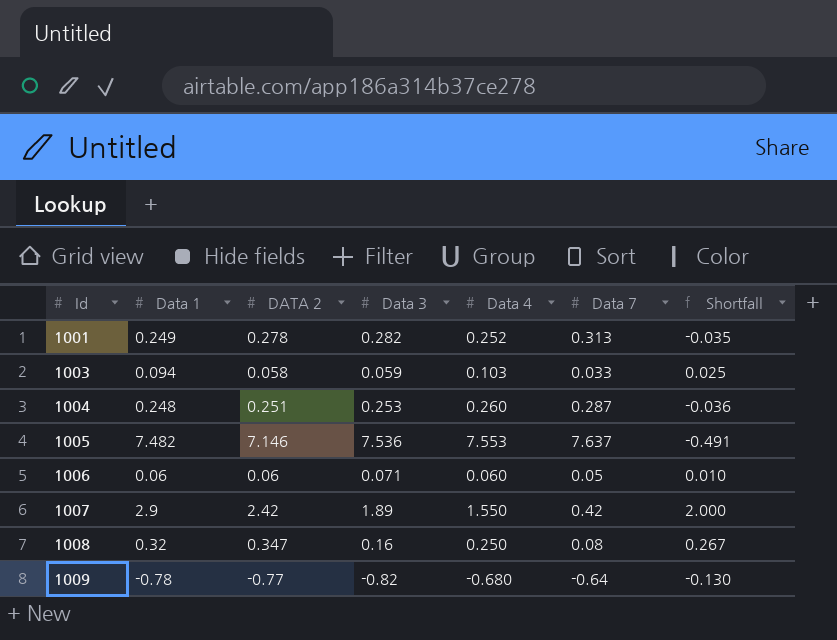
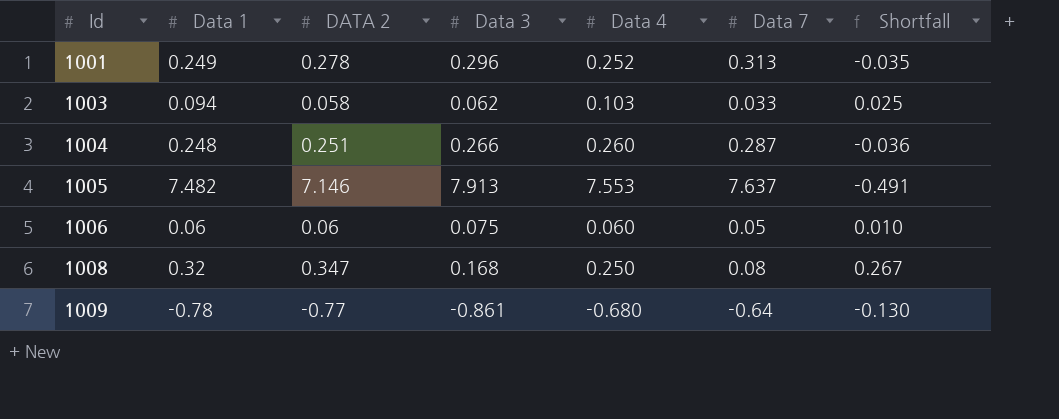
row 1007: 2.9 | 2.42 | 1.89 | 1.550 | 0.42 | 2.000 -> none
1001 | Data 3: 0.282 -> 0.296
1003 | Data 3: 0.059 -> 0.062
1004 | Data 3: 0.253 -> 0.266
1005 | Data 3: 7.536 -> 7.913
1006 | Data 3: 0.071 -> 0.075
1008 | Data 3: 0.16 -> 0.168
1009 | Data 3: -0.82 -> -0.861

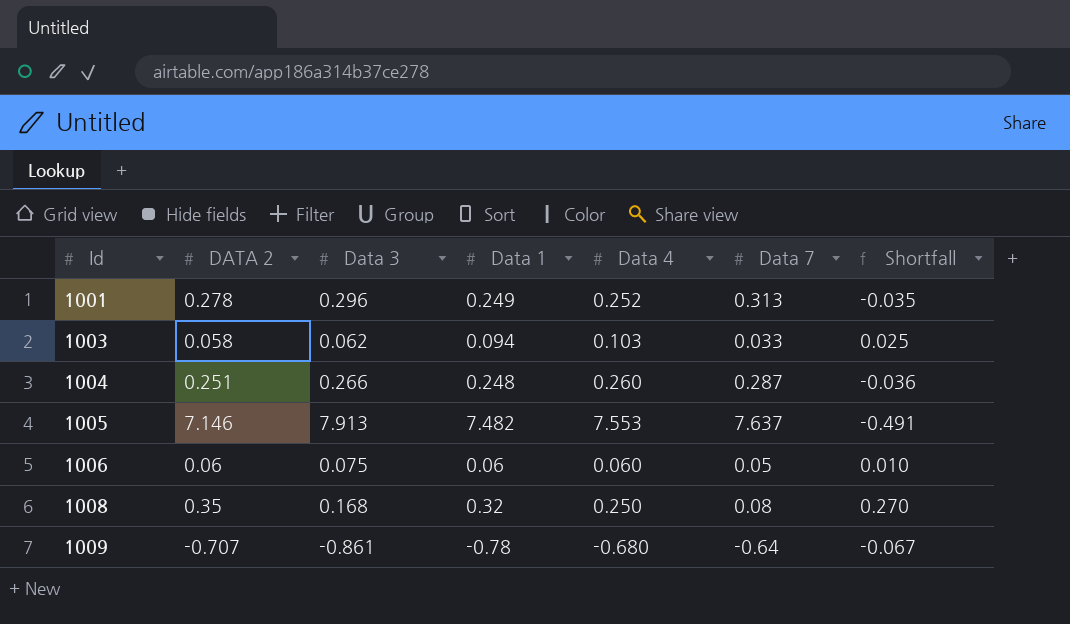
column Data 1 | position: 2 -> 4
1008 | DATA 2: 0.347 -> 0.35
1008 | Shortfall: 0.267 -> 0.270
1009 | DATA 2: -0.77 -> -0.707
1009 | Shortfall: -0.130 -> -0.067

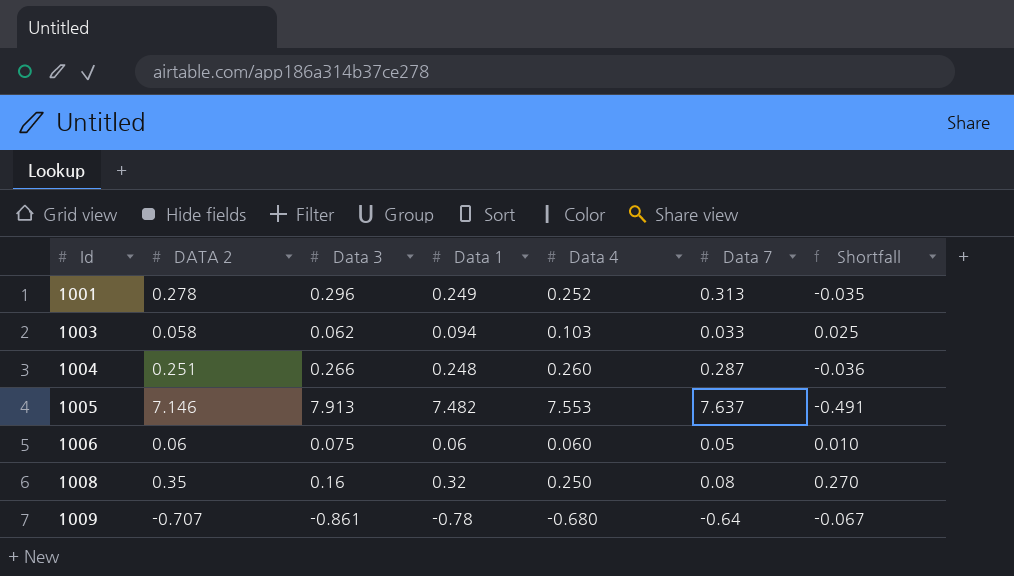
1008 | Data 3: 0.168 -> 0.16

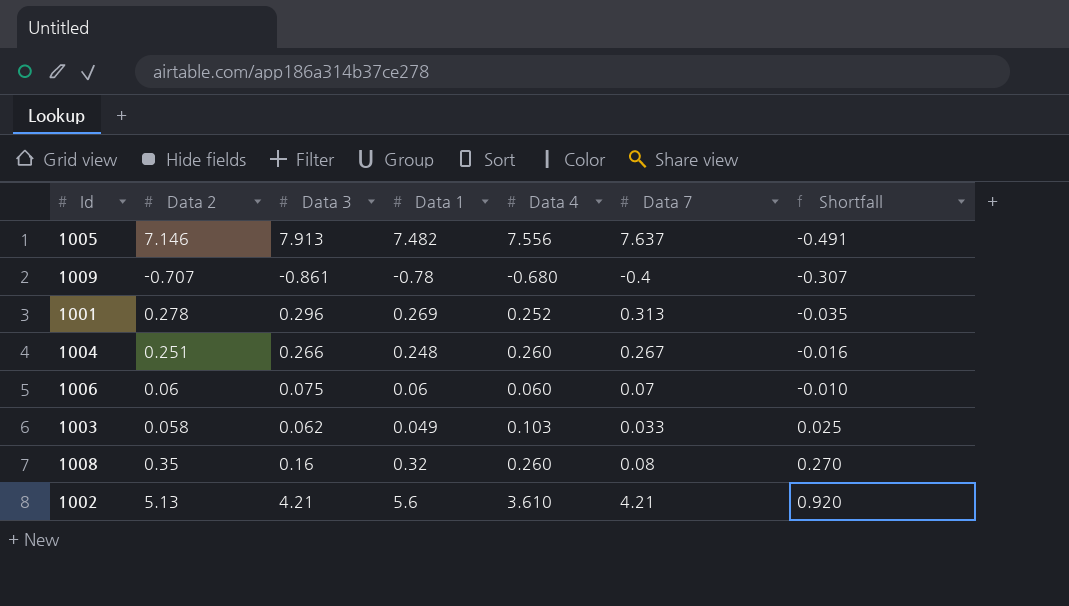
row order: Id ascending -> Shortfall ascending
column name: DATA 2 -> Data 2
1005 | Data 4: 7.553 -> 7.556
1009 | Data 7: -0.64 -> -0.4
1009 | Shortfall: -0.067 -> -0.307
1001 | Data 1: 0.249 -> 0.269
1004 | Data 7: 0.287 -> 0.267
1004 | Shortfall: -0.036 -> -0.016
1006 | Data 7: 0.05 -> 0.07
1006 | Shortfall: 0.010 -> -0.010
1003 | Data 1: 0.094 -> 0.049
1008 | Data 4: 0.250 -> 0.260
row 1002: none -> 5.13 | 4.21 | 5.6 | 3.610 | 4.21 | 0.920

